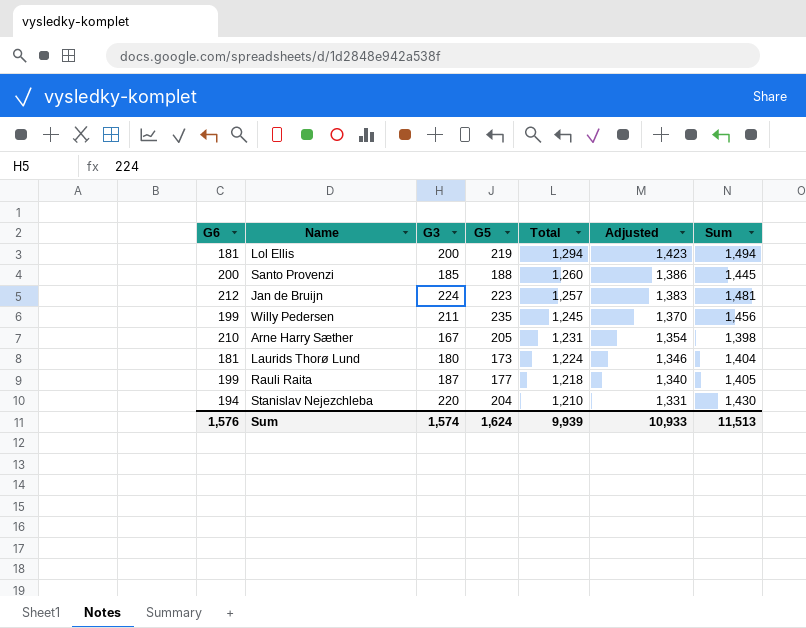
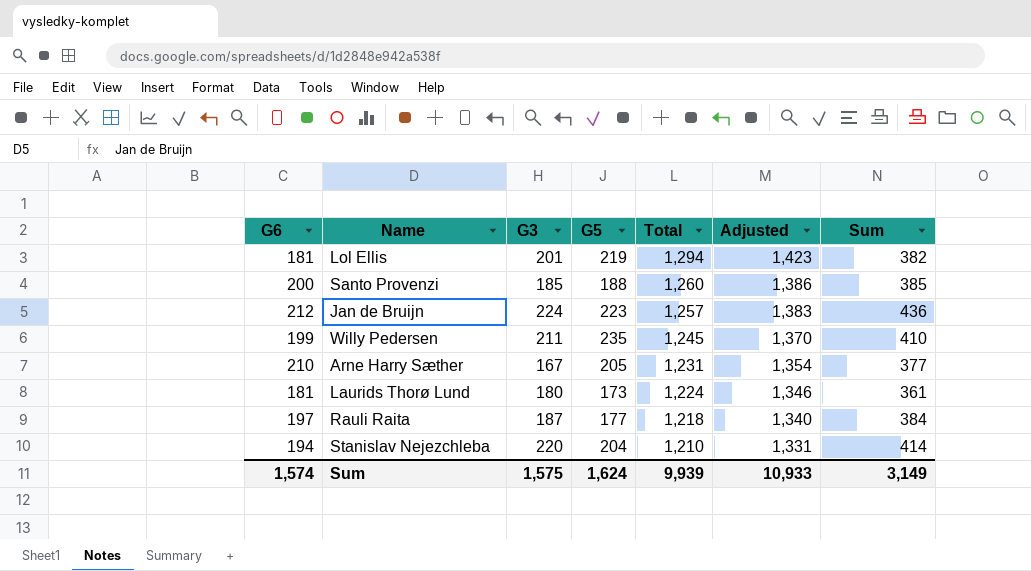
column Sum | formula: [G3] + [Total] -> [G6] + [G3]
Lol Ellis | G3: 200 -> 201
Rauli Raita | G6: 199 -> 197
Sum | G6: 1,576 -> 1,574
Sum | G3: 1,574 -> 1,575
Sum | Sum: 11,513 -> 3,149

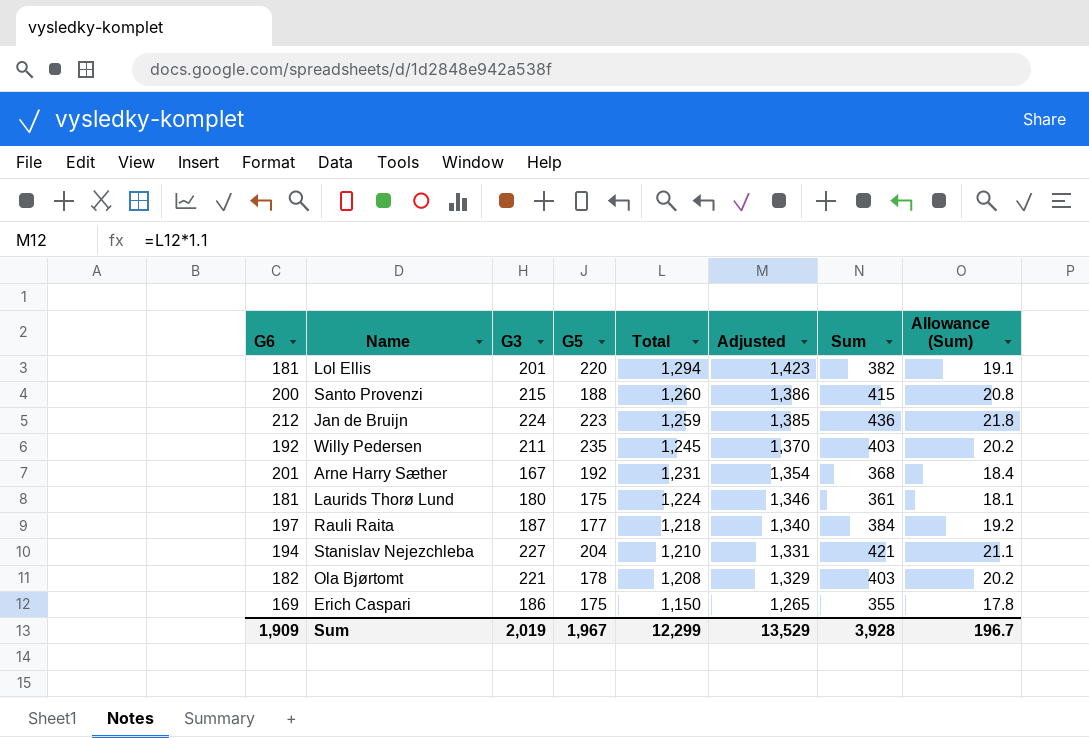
column Allowance (Sum) | formula: none -> [Sum] * 0.05
Lol Ellis | G5: 219 -> 220
Santo Provenzi | G3: 185 -> 215
Santo Provenzi | Sum: 385 -> 415
Jan de Bruijn | Total: 1,257 -> 1,259
Jan de Bruijn | Adjusted: 1,383 -> 1,385
Willy Pedersen | G6: 199 -> 192
Willy Pedersen | Sum: 410 -> 403
Arne Harry Sæther | G6: 210 -> 201
Arne Harry Sæther | G5: 205 -> 192
Arne Harry Sæther | Sum: 377 -> 368
Laurids Thorø Lund | G5: 173 -> 175
Stanislav Nejezchleba | G3: 220 -> 227
Stanislav Nejezchleba | Sum: 414 -> 421
row Ola Bjørtomt: none -> 182 | 221 | 178 | 1,208 | 1,329 | 403 | 20.2
row Erich Caspari: none -> 169 | 186 | 175 | 1,150 | 1,265 | 355 | 17.8
Sum | G6: 1,574 -> 1,909
Sum | G3: 1,575 -> 2,019
Sum | G5: 1,624 -> 1,967
Sum | Total: 9,939 -> 12,299
Sum | Adjusted: 10,933 -> 13,529
Sum | Sum: 3,149 -> 3,928

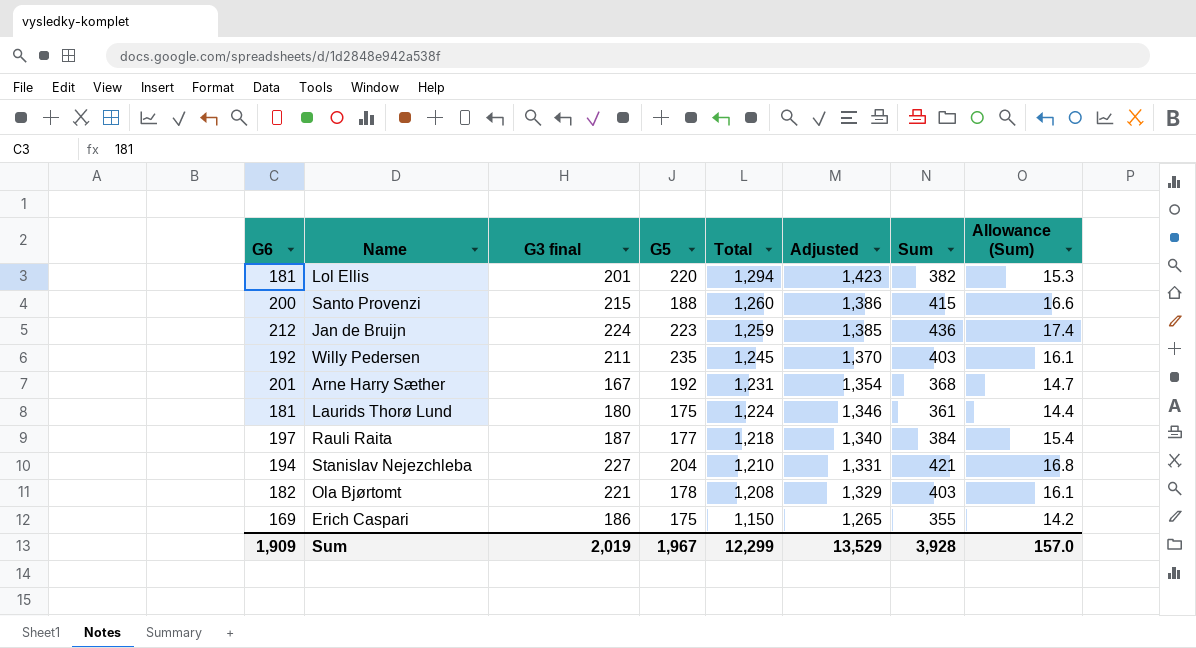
column name: G3 -> G3 final
column Allowance (Sum) | formula: [Sum] * 0.05 -> [Sum] * 0.04
Sum | Allowance (Sum): 196.7 -> 157.0

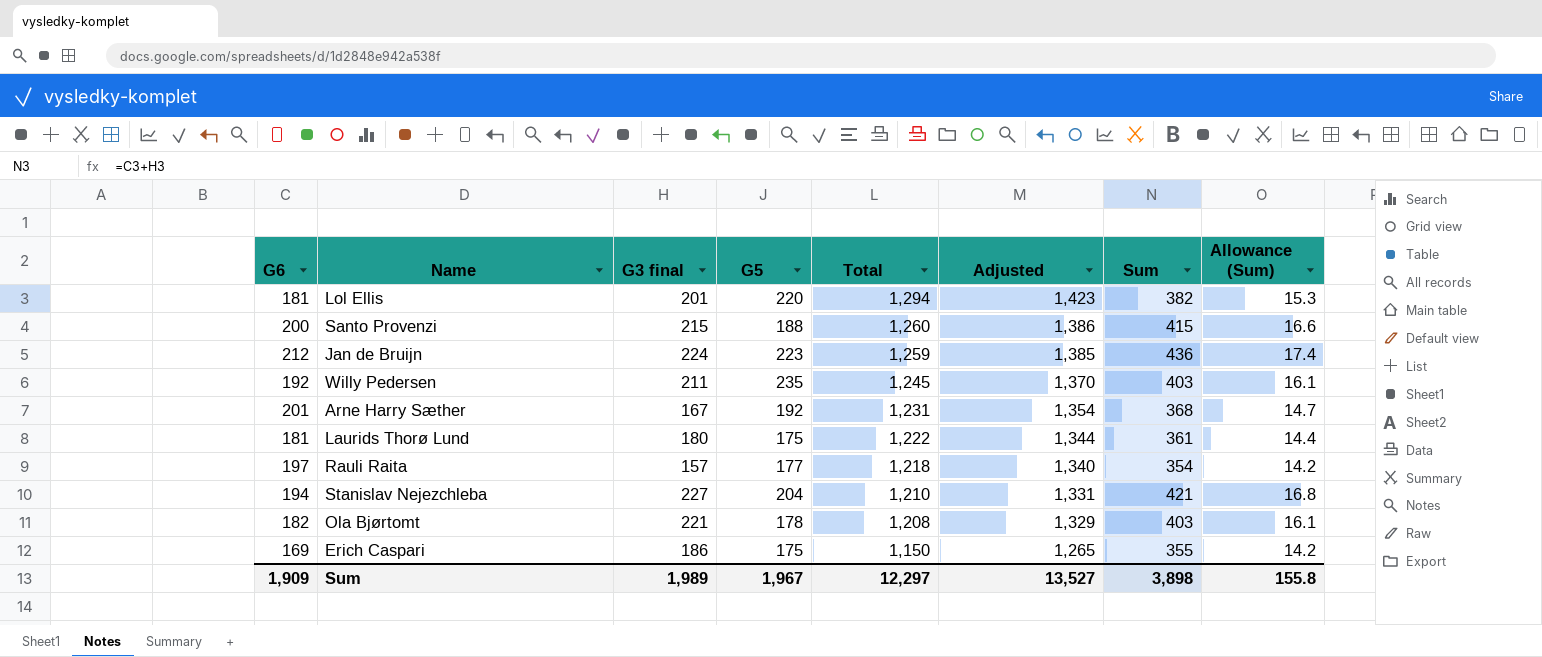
Laurids Thorø Lund | Total: 1,224 -> 1,222
Laurids Thorø Lund | Adjusted: 1,346 -> 1,344
Rauli Raita | G3 final: 187 -> 157
Rauli Raita | Sum: 384 -> 354
Rauli Raita | Allowance (Sum): 15.4 -> 14.2
Sum | G3 final: 2,019 -> 1,989
Sum | Total: 12,299 -> 12,297
Sum | Adjusted: 13,529 -> 13,527
Sum | Sum: 3,928 -> 3,898
Sum | Allowance (Sum): 157.0 -> 155.8

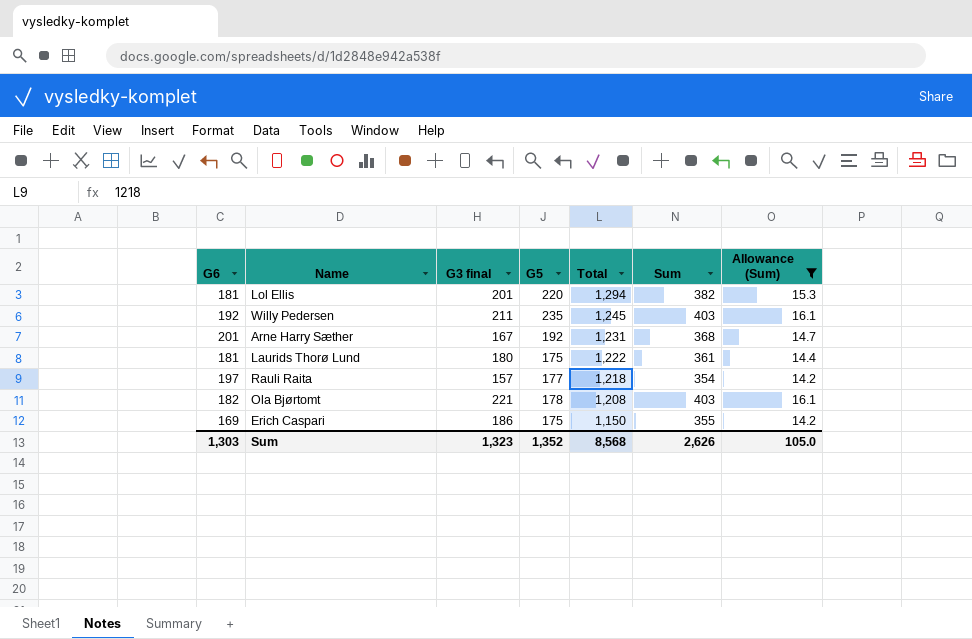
filter: none -> Allowance (Sum) <= 16.1
column Adjusted | formula: [Total] * 1.1 -> none
Sum | G6: 1,909 -> 1,303
Sum | G3 final: 1,989 -> 1,323
Sum | G5: 1,967 -> 1,352
Sum | Total: 12,297 -> 8,568
Sum | Sum: 3,898 -> 2,626
Sum | Allowance (Sum): 155.8 -> 105.0

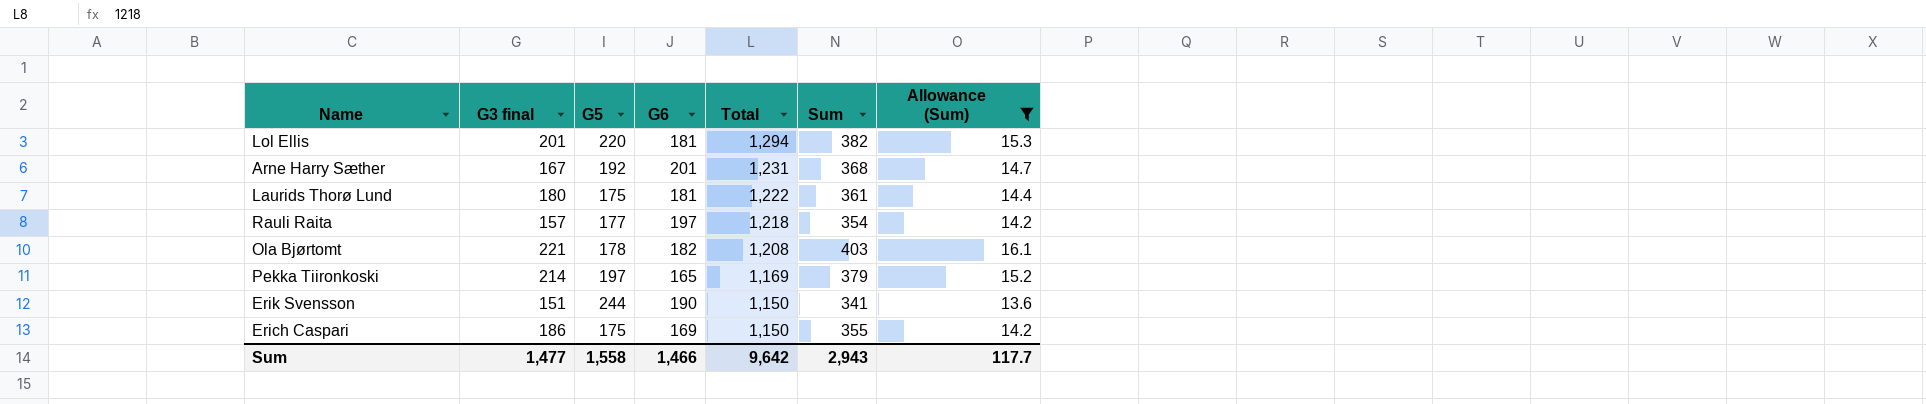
column G6 | position: 1 -> 4
row Willy Pedersen: 192 | 211 | 235 | 1,245 | 403 | 16.1 -> none
row Pekka Tiironkoski: none -> 214 | 197 | 165 | 1,169 | 379 | 15.2
row Erik Svensson: none -> 151 | 244 | 190 | 1,150 | 341 | 13.6
Sum | G3 final: 1,323 -> 1,477
Sum | G5: 1,352 -> 1,558
Sum | G6: 1,303 -> 1,466
Sum | Total: 8,568 -> 9,642
Sum | Sum: 2,626 -> 2,943
Sum | Allowance (Sum): 105.0 -> 117.7

